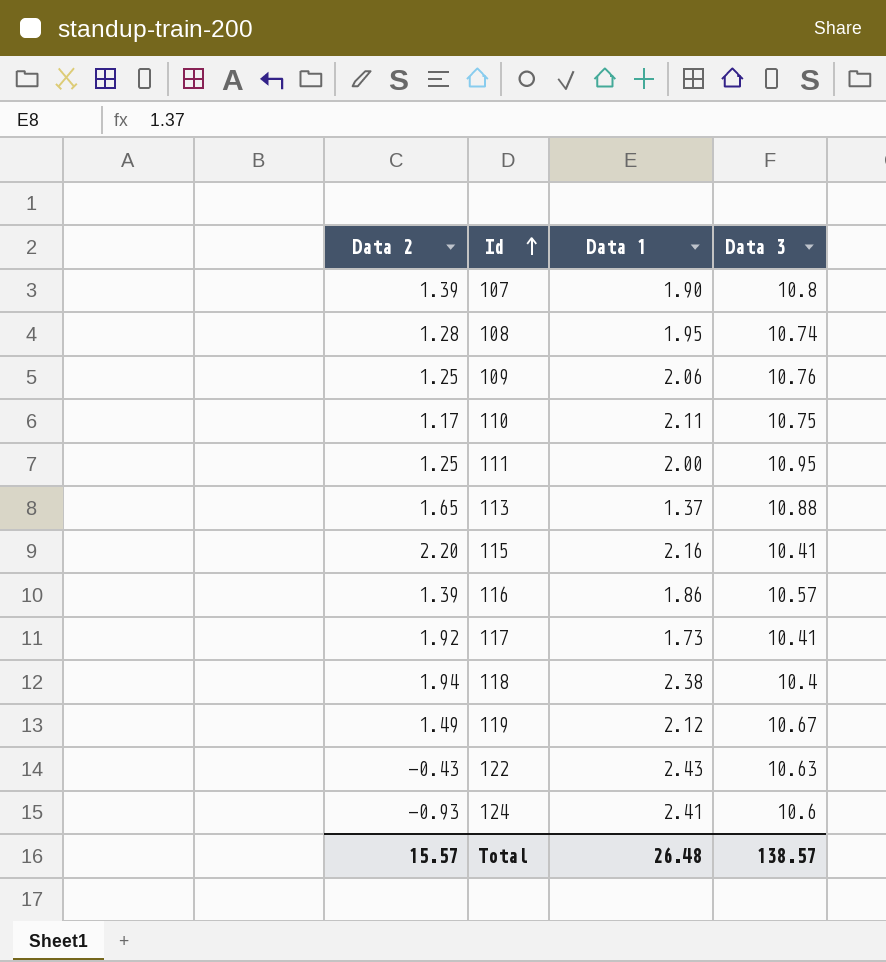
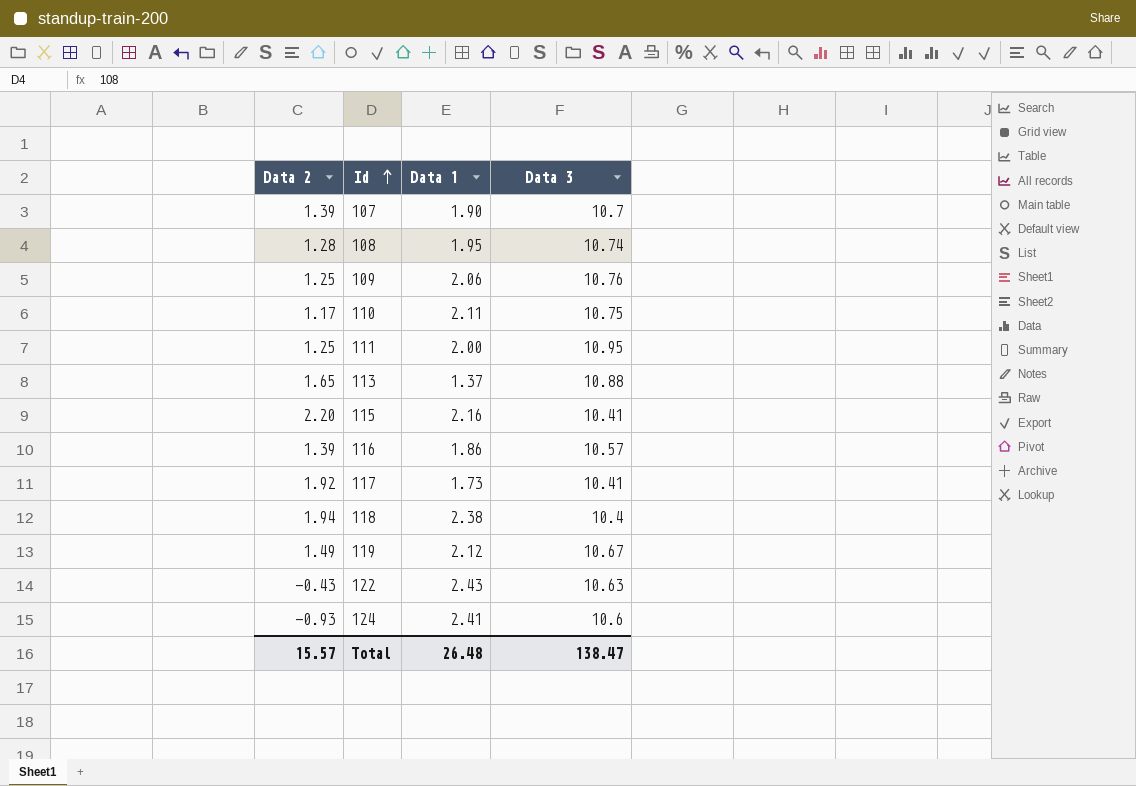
107 | Data 3: 10.8 -> 10.7
Total | Data 3: 138.57 -> 138.47

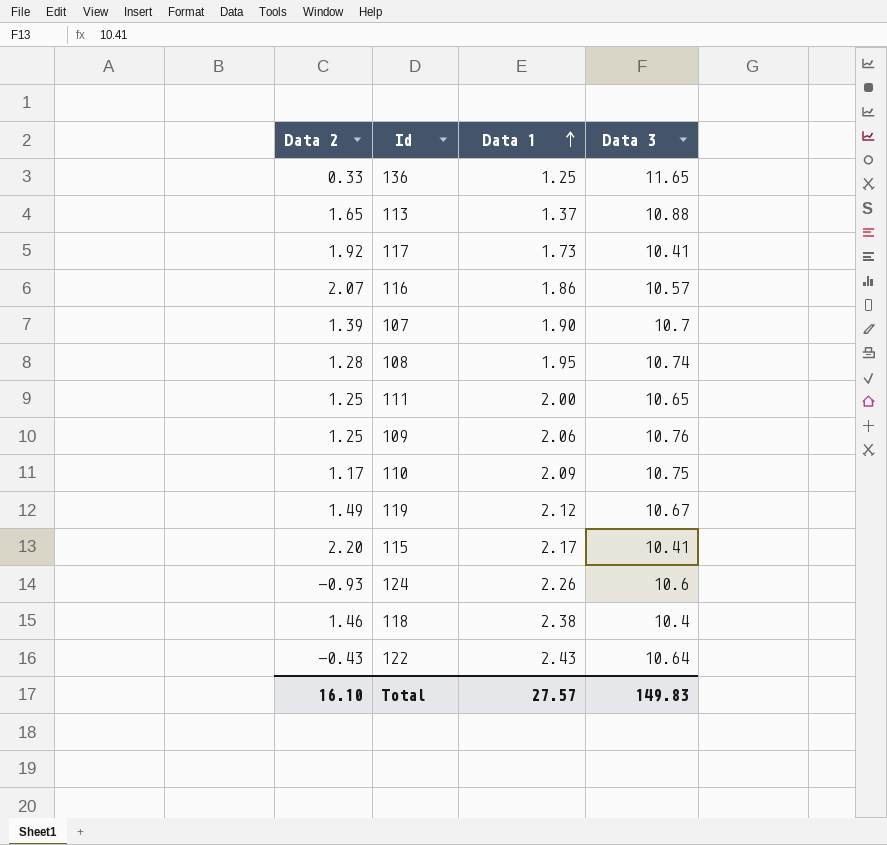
row order: Id ascending -> Data 1 ascending
row 136: none -> 0.33 | 1.25 | 11.65
116 | Data 2: 1.39 -> 2.07
111 | Data 3: 10.95 -> 10.65
110 | Data 1: 2.11 -> 2.09
115 | Data 1: 2.16 -> 2.17
124 | Data 1: 2.41 -> 2.26
118 | Data 2: 1.94 -> 1.46
122 | Data 3: 10.63 -> 10.64
Total | Data 2: 15.57 -> 16.10
Total | Data 1: 26.48 -> 27.57
Total | Data 3: 138.47 -> 149.83

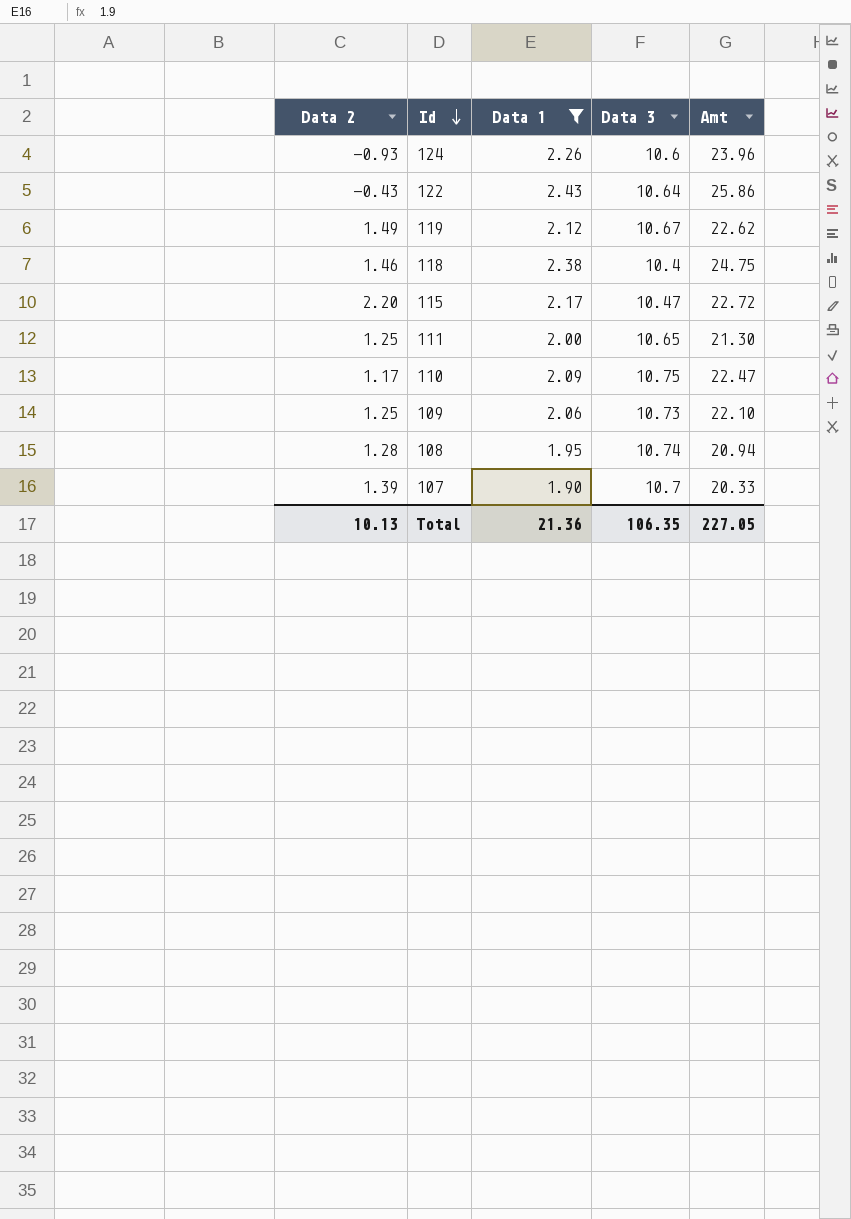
filter: none -> Data 1 >= 1.90
row order: Data 1 ascending -> Id descending
column Amt | formula: none -> [Data 1] * [Data 3]
115 | Data 3: 10.41 -> 10.47
109 | Data 3: 10.76 -> 10.73
Total | Data 2: 16.10 -> 10.13
Total | Data 1: 27.57 -> 21.36
Total | Data 3: 149.83 -> 106.35

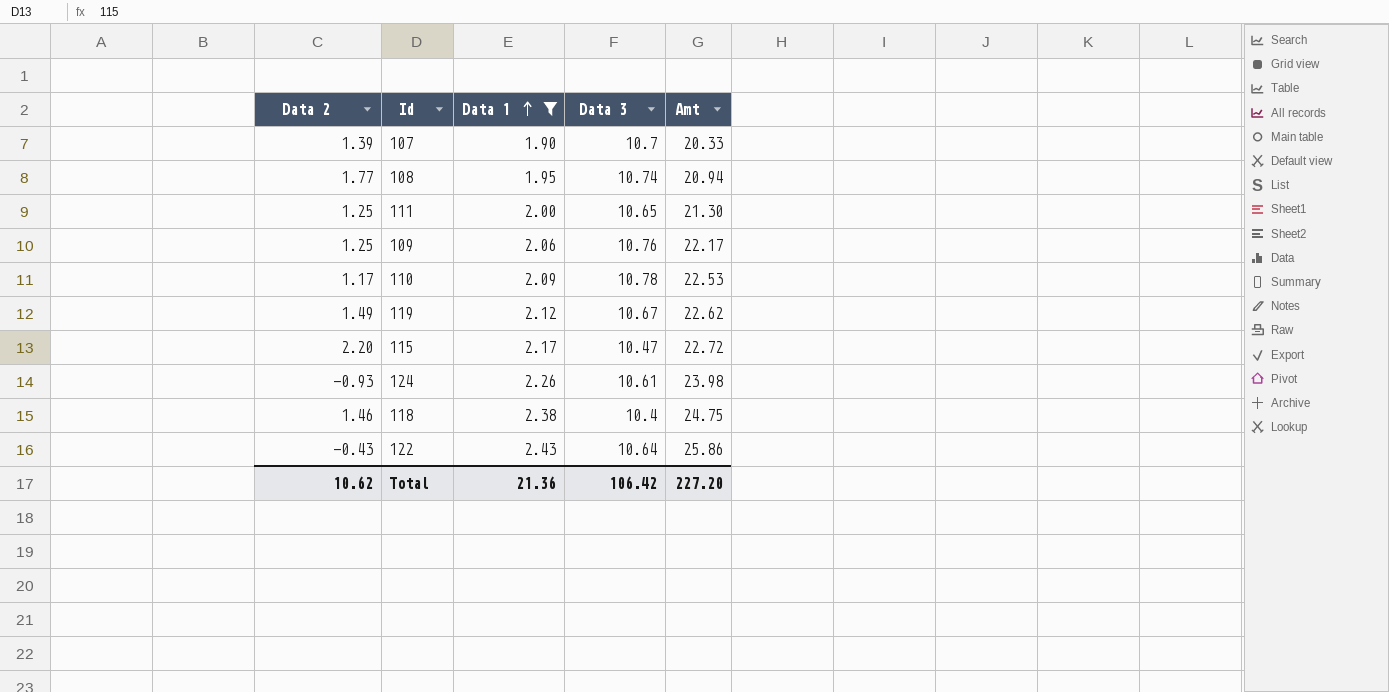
row order: Id descending -> Data 1 ascending
108 | Data 2: 1.28 -> 1.77
109 | Data 3: 10.73 -> 10.76
109 | Amt: 22.10 -> 22.17
110 | Data 3: 10.75 -> 10.78
110 | Amt: 22.47 -> 22.53
124 | Data 3: 10.6 -> 10.61
124 | Amt: 23.96 -> 23.98
Total | Data 2: 10.13 -> 10.62
Total | Data 3: 106.35 -> 106.42
Total | Amt: 227.05 -> 227.20

